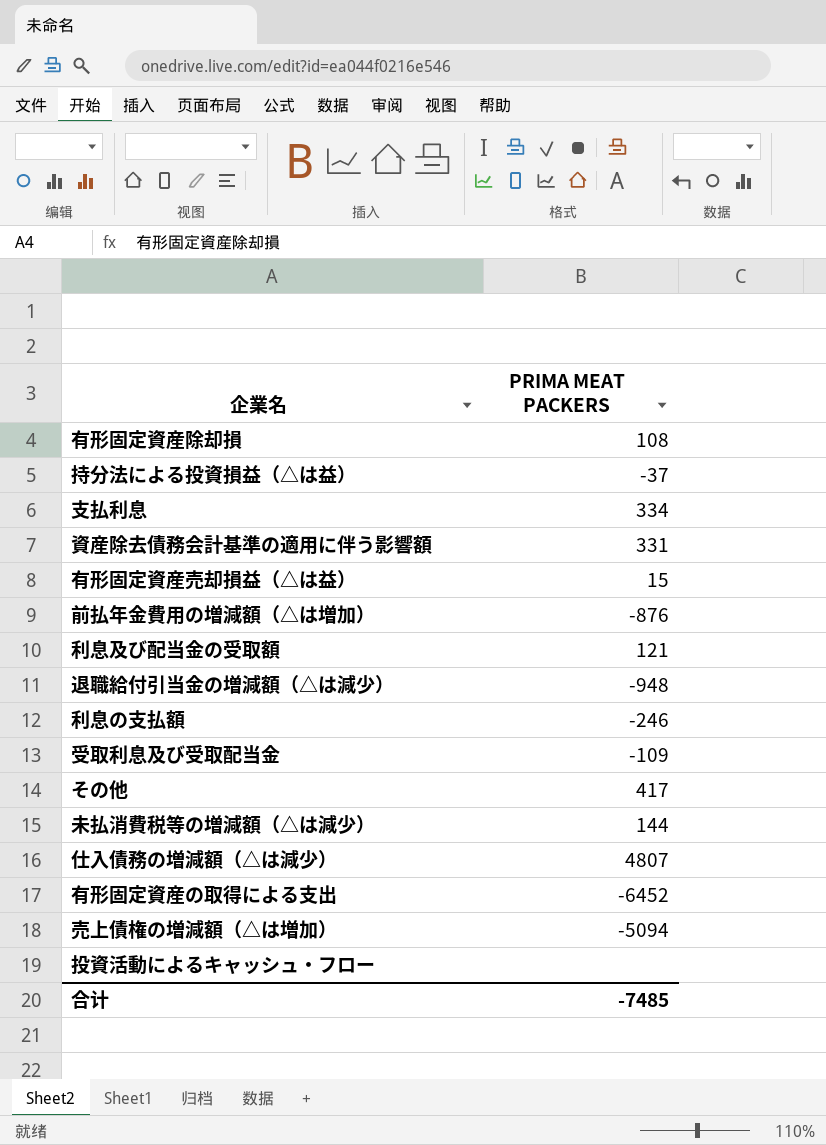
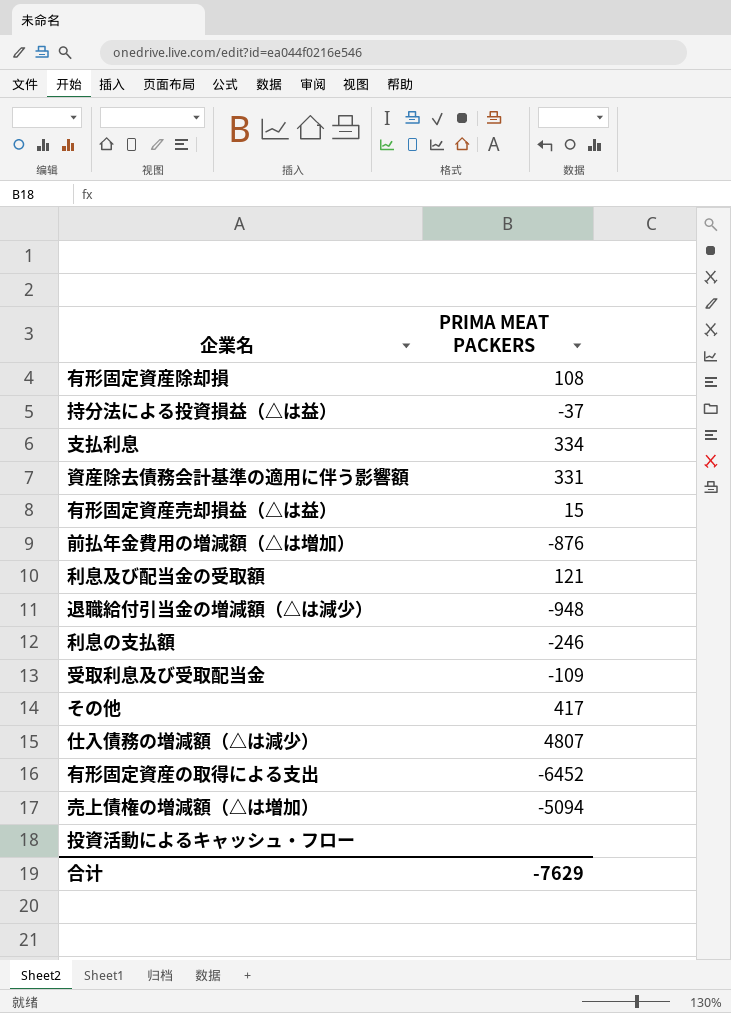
row 未払消費税等の増減額（△は減少）: 144 -> none
合计 | PRIMA MEAT PACKERS: -7485 -> -7629

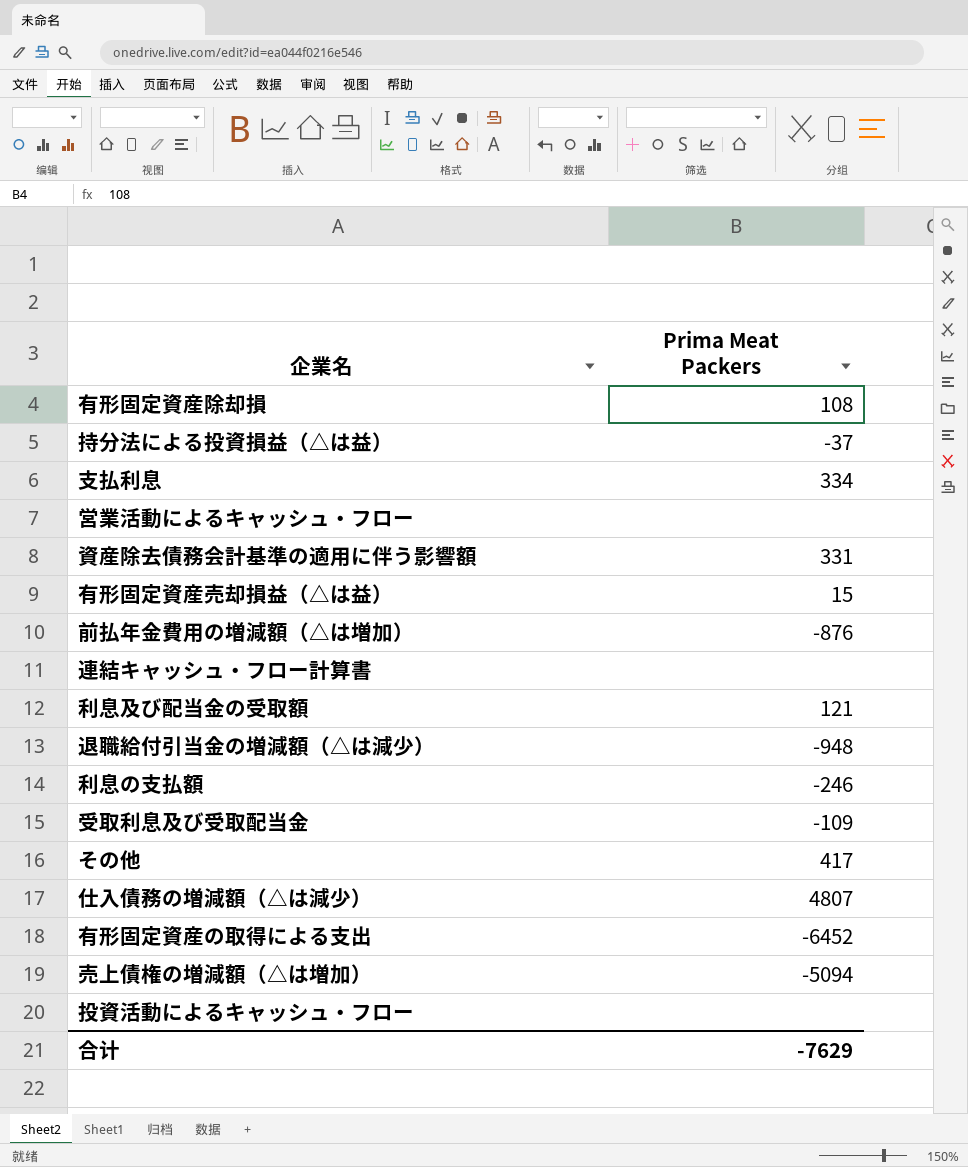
column name: PRIMA MEAT PACKERS -> Prima Meat Packers
row 営業活動によるキャッシュ・フロー: none -> none
row 連結キャッシュ・フロー計算書: none -> none

